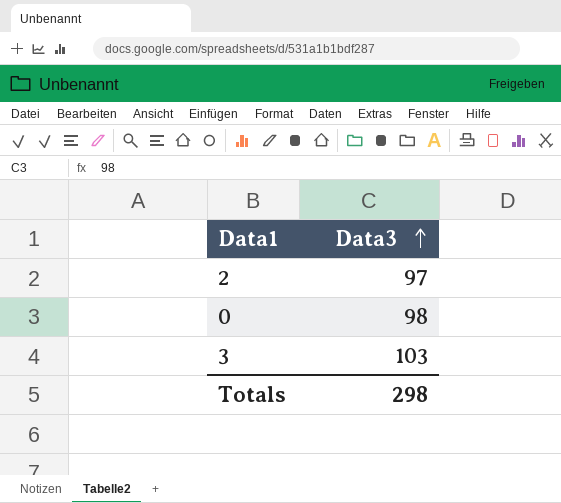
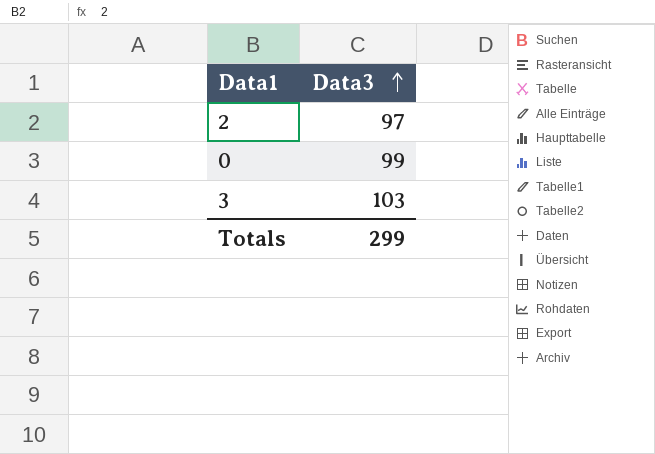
0 | Data3: 98 -> 99
Totals | Data3: 298 -> 299

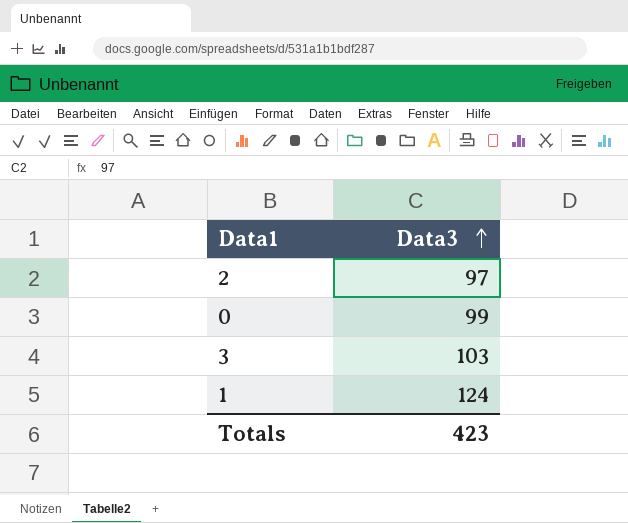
row 1: none -> 124
Totals | Data3: 299 -> 423

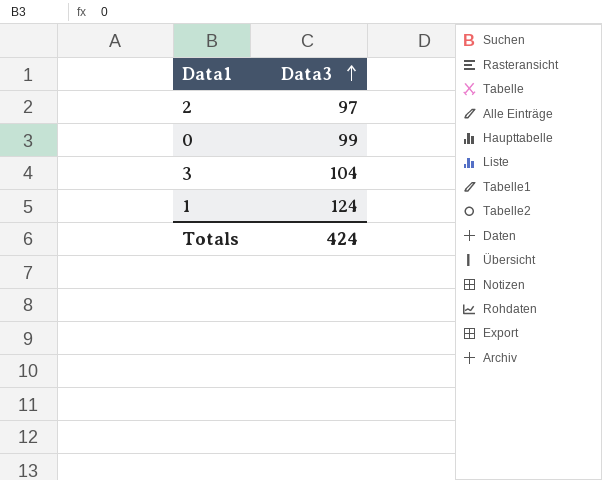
3 | Data3: 103 -> 104
Totals | Data3: 423 -> 424

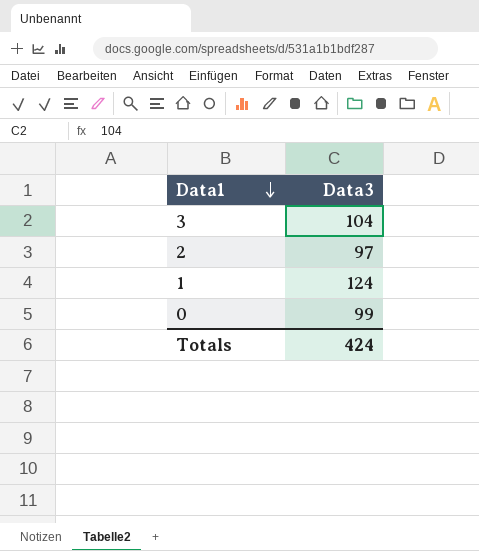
row order: Data3 ascending -> Data1 descending

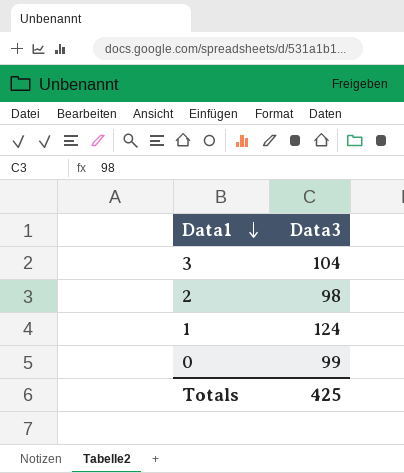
2 | Data3: 97 -> 98
Totals | Data3: 424 -> 425

